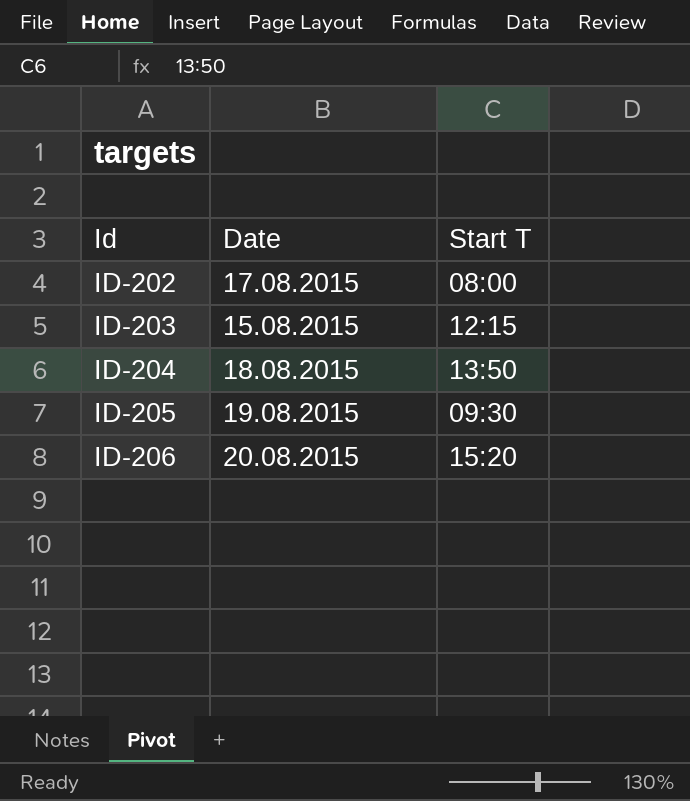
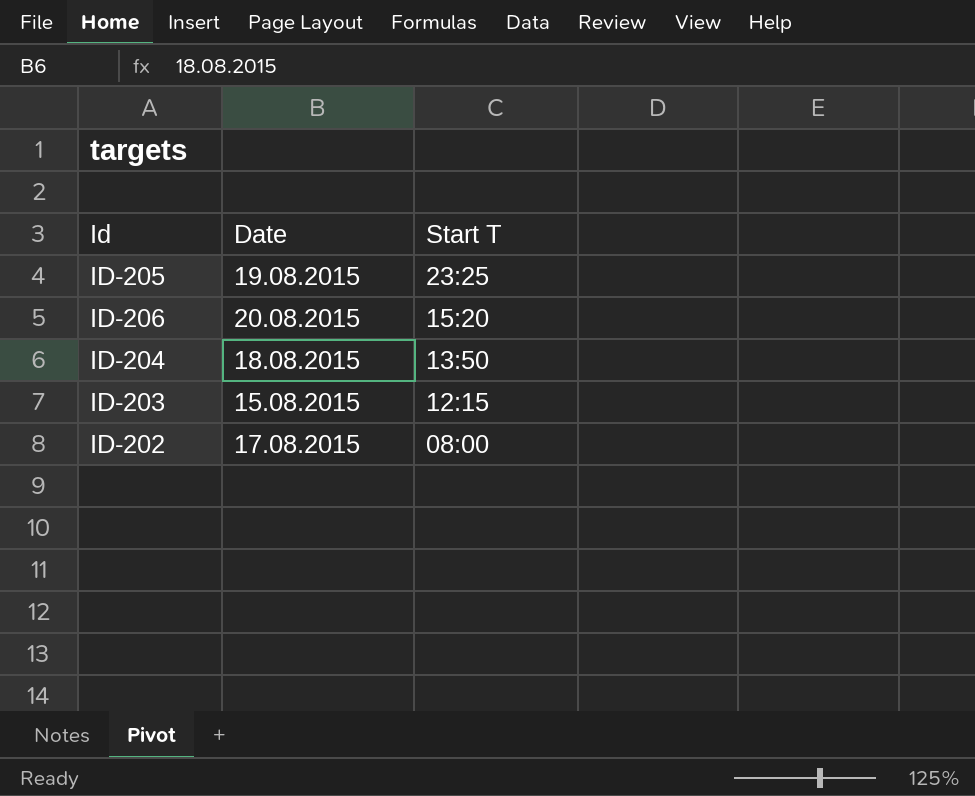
row order: Id ascending -> Start T descending
ID-205 | Start T: 09:30 -> 23:25

